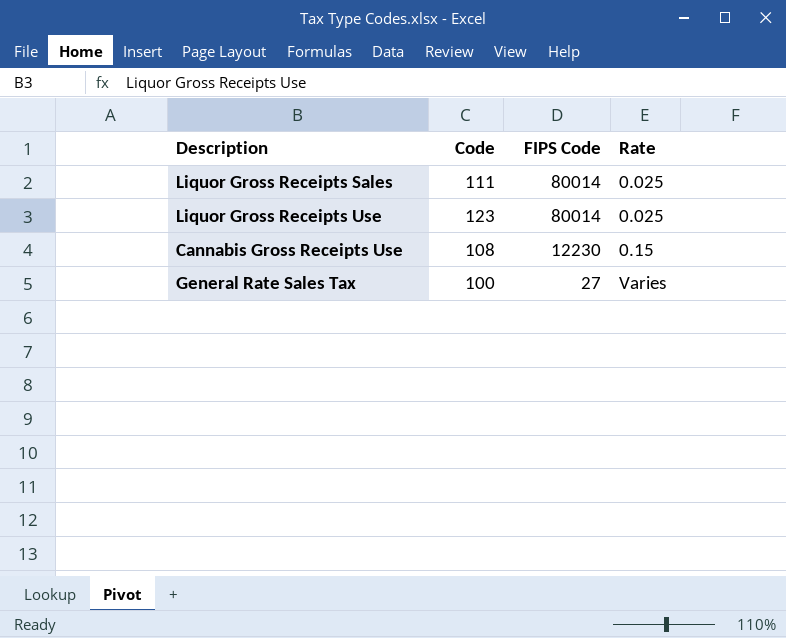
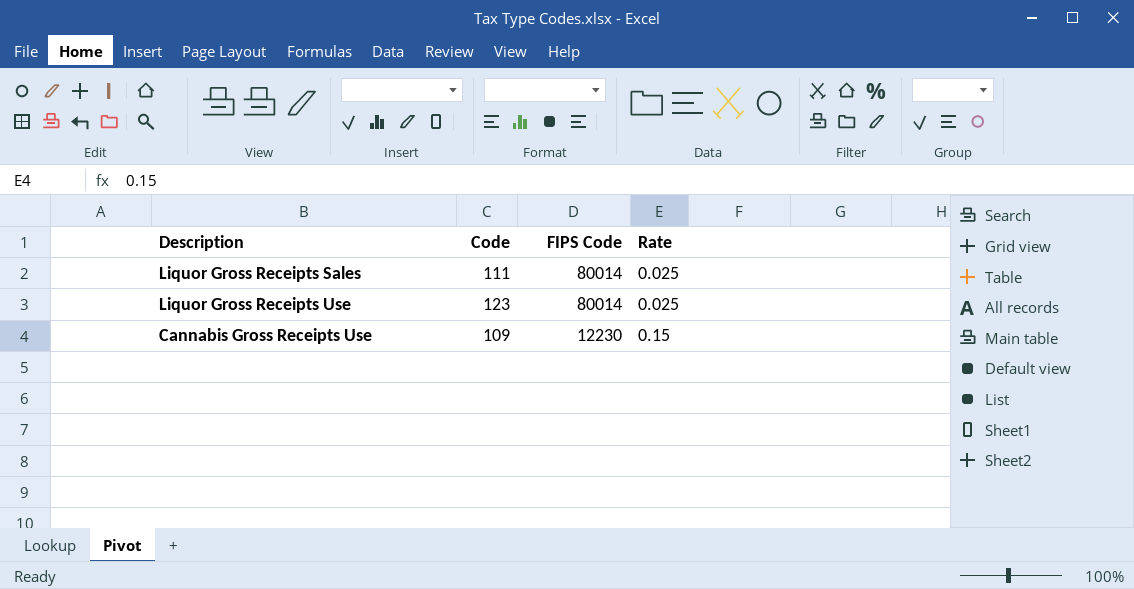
row General Rate Sales Tax: 100 | 27 | Varies -> none
Cannabis Gross Receipts Use | Code: 108 -> 109

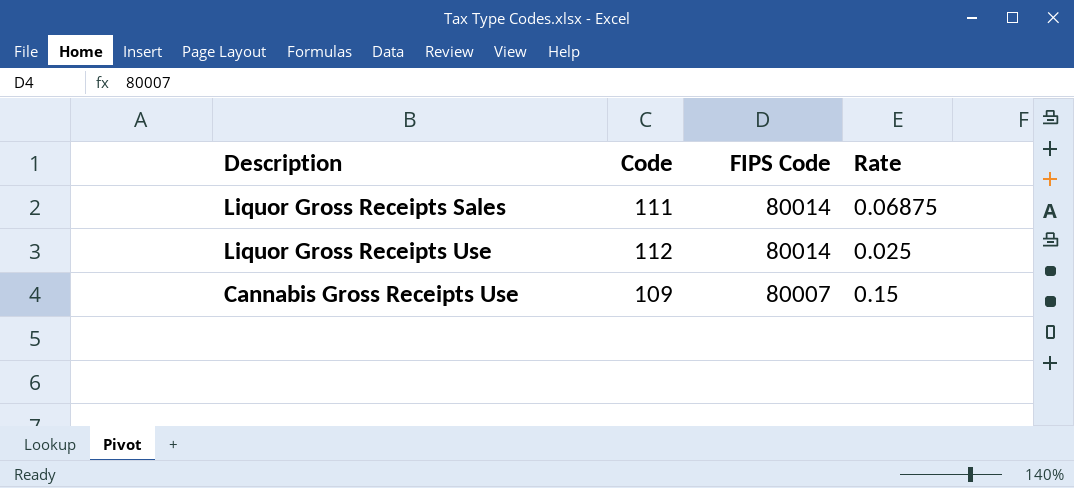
Liquor Gross Receipts Sales | Rate: 0.025 -> 0.06875
Liquor Gross Receipts Use | Code: 123 -> 112
Cannabis Gross Receipts Use | FIPS Code: 12230 -> 80007

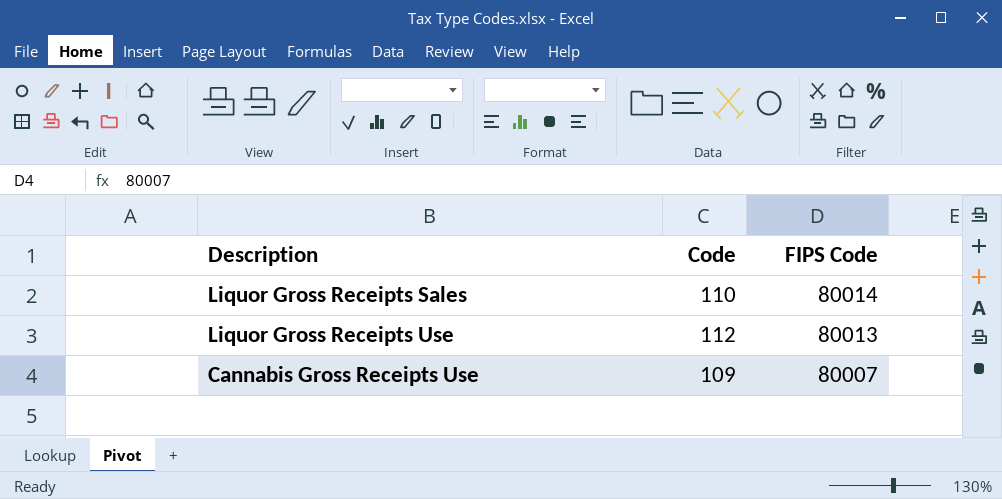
column Rate | position: 4 -> none
Liquor Gross Receipts Sales | Code: 111 -> 110
Liquor Gross Receipts Use | FIPS Code: 80014 -> 80013

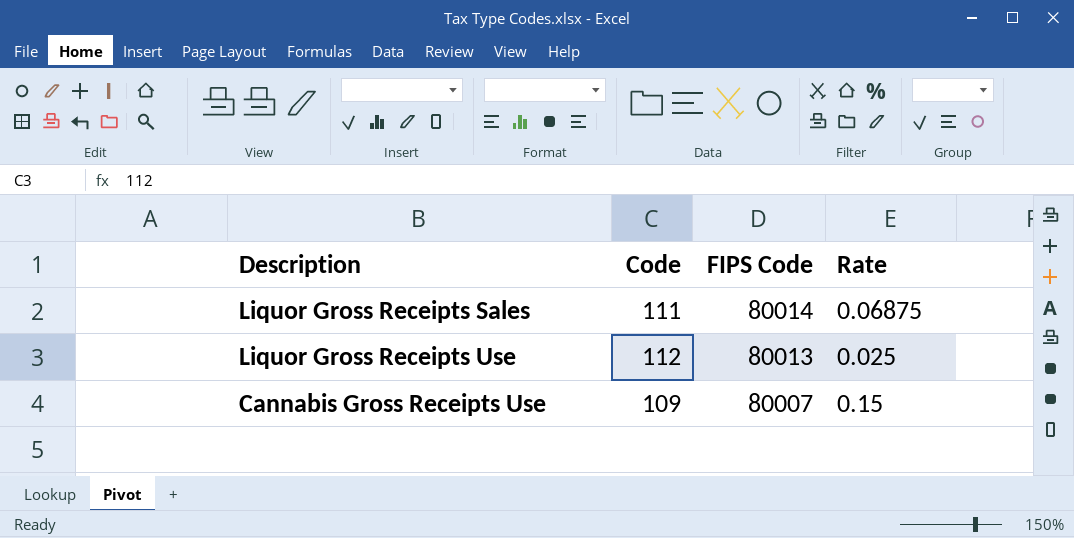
column Rate | position: none -> 4
Liquor Gross Receipts Sales | Code: 110 -> 111

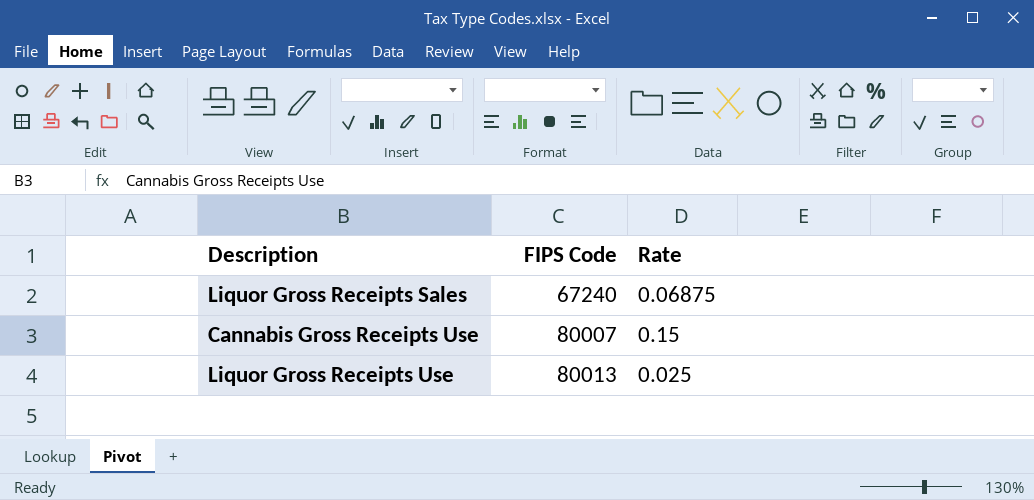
row order: FIPS Code descending -> FIPS Code ascending
column Code | position: 2 -> none
Liquor Gross Receipts Sales | FIPS Code: 80014 -> 67240

